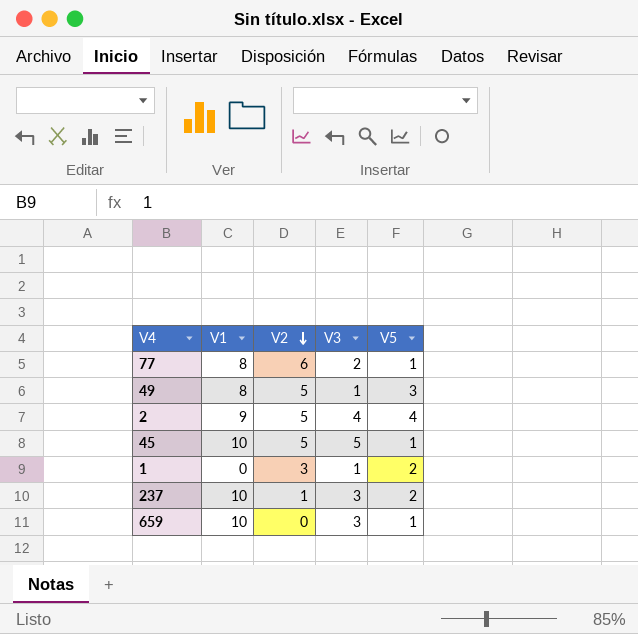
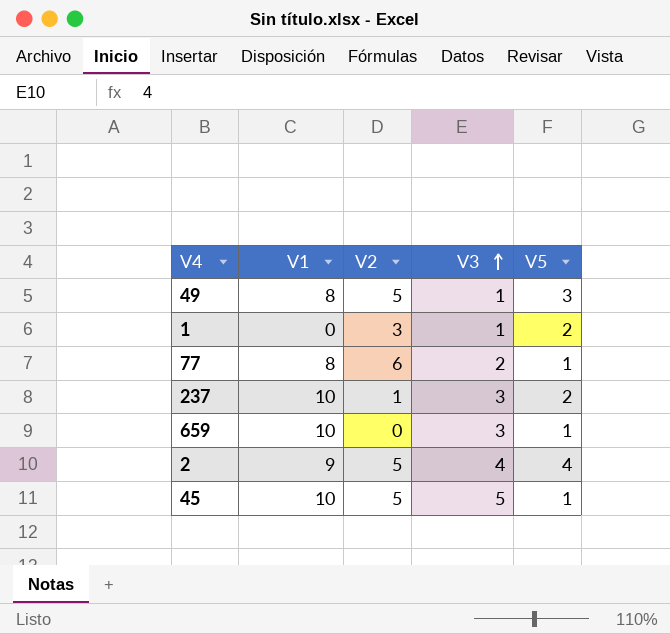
row order: V2 descending -> V3 ascending

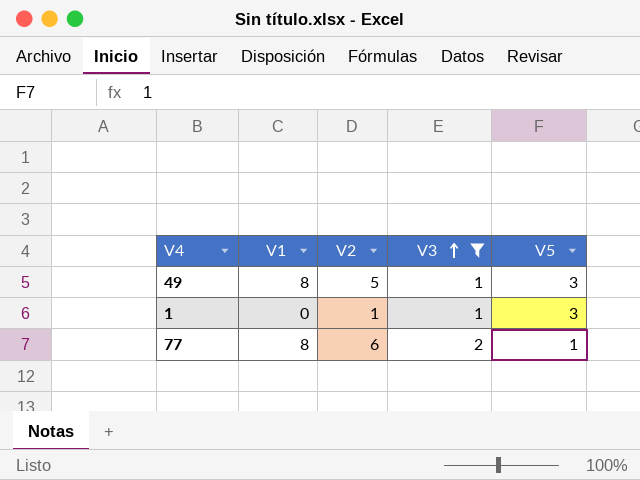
filter: none -> V3 <= 2
1 | V2: 3 -> 1
1 | V5: 2 -> 3

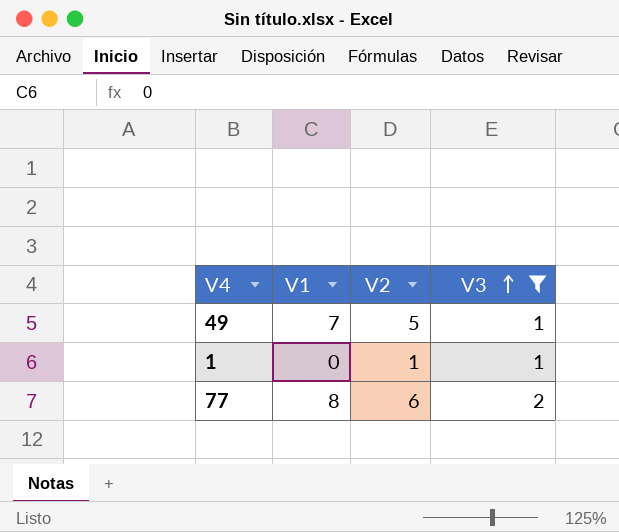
column V5 | position: 5 -> none
49 | V1: 8 -> 7

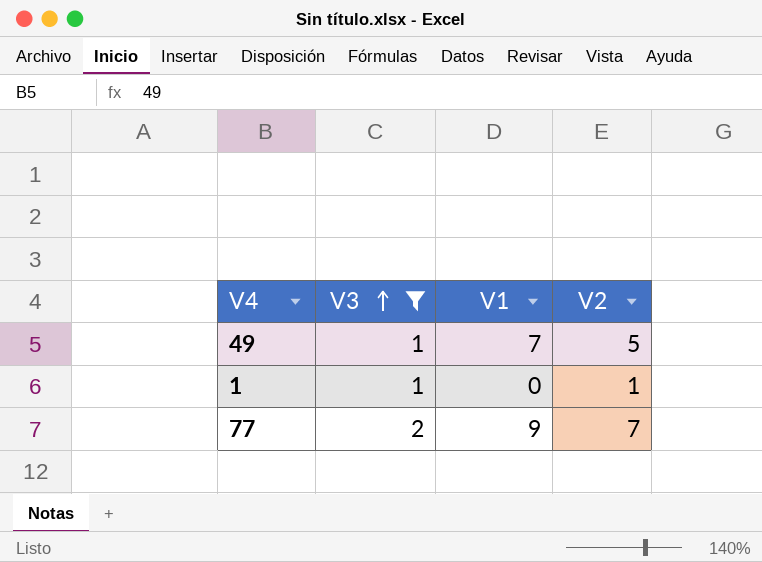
column V3 | position: 4 -> 2
77 | V1: 8 -> 9
77 | V2: 6 -> 7

